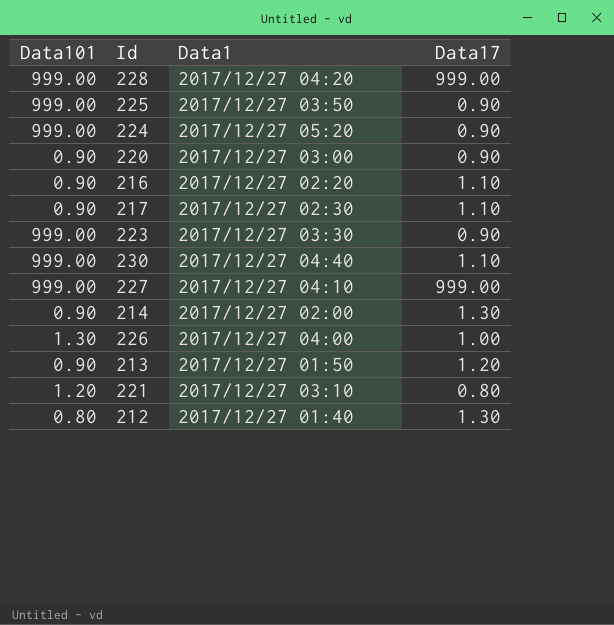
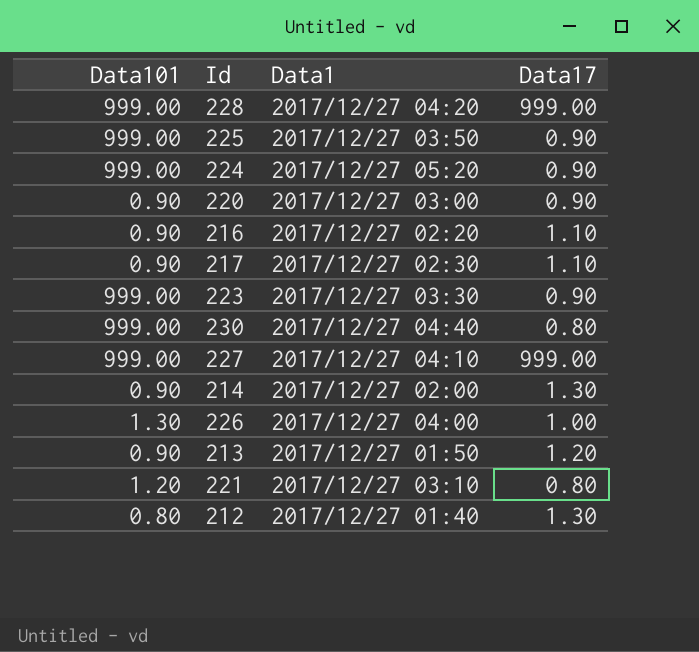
230 | Data17: 1.10 -> 0.80

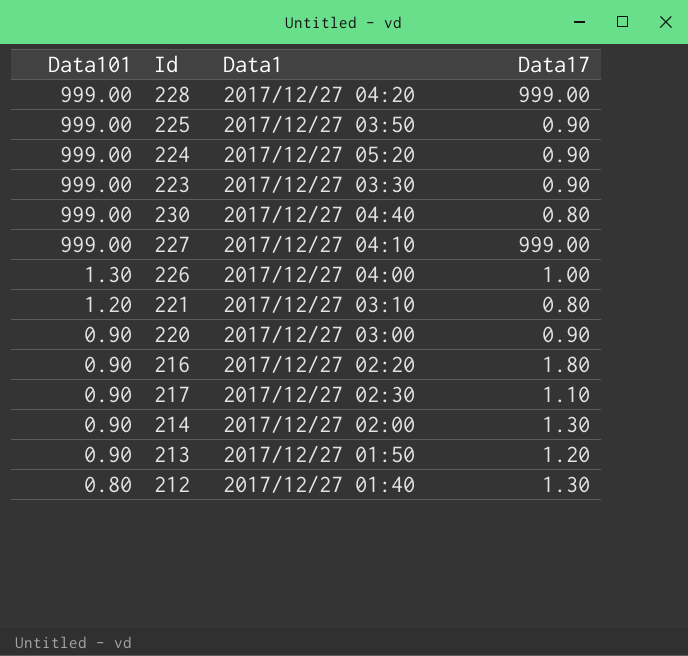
row order: none -> Data101 descending
216 | Data17: 1.10 -> 1.80

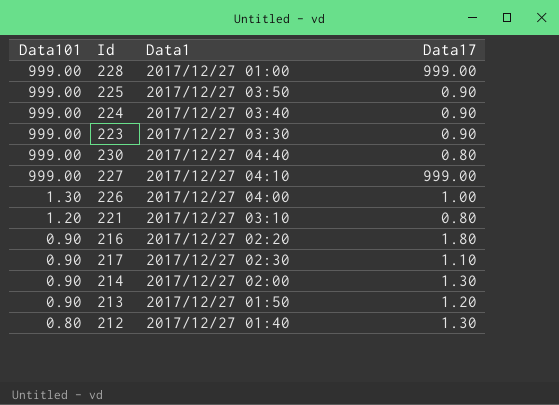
row 220: 0.90 | 2017/12/27 03:00 | 0.90 -> none
228 | Data1: 2017/12/27 04:20 -> 2017/12/27 01:00
224 | Data1: 2017/12/27 05:20 -> 2017/12/27 03:40

